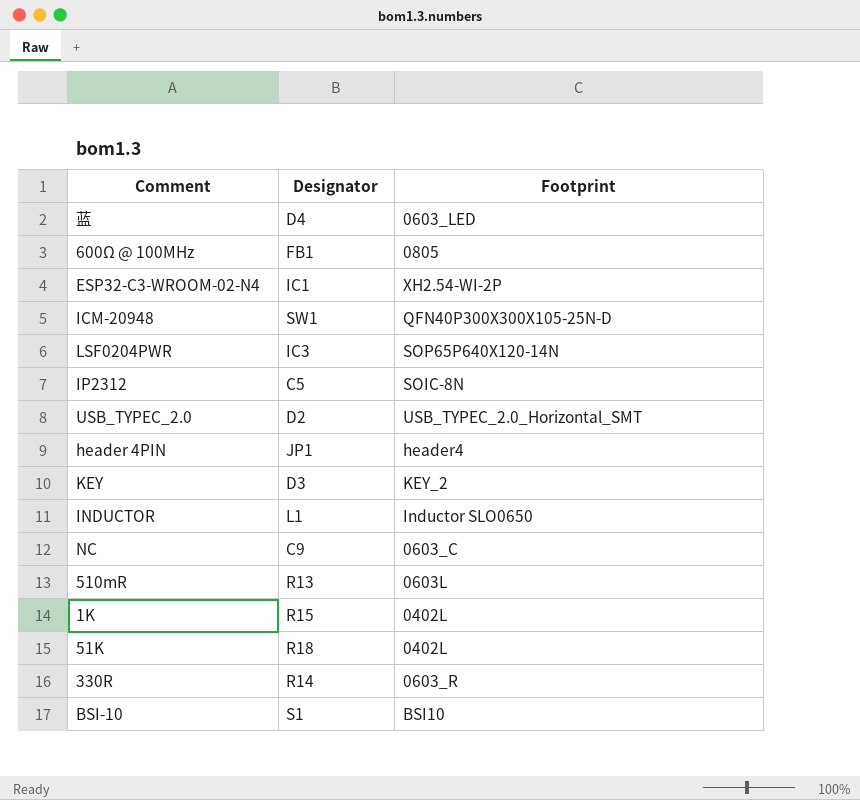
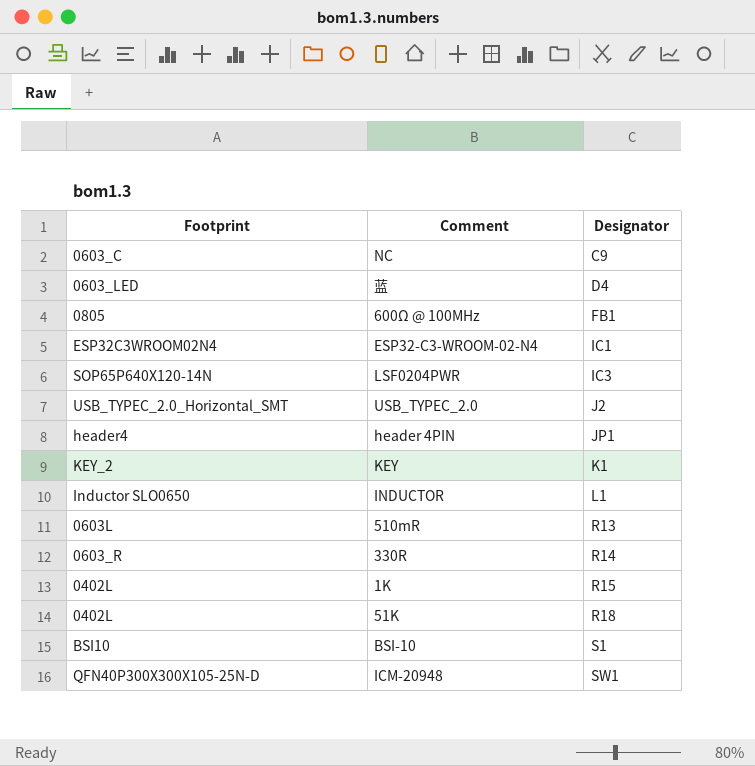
row order: none -> Designator ascending
column Footprint | position: 3 -> 1
row IP2312: C5 | SOIC-8N -> none
ESP32-C3-WROOM-02-N4 | Footprint: XH2.54-WI-2P -> ESP32C3WROOM02N4
USB_TYPEC_2.0 | Designator: D2 -> J2
KEY | Designator: D3 -> K1

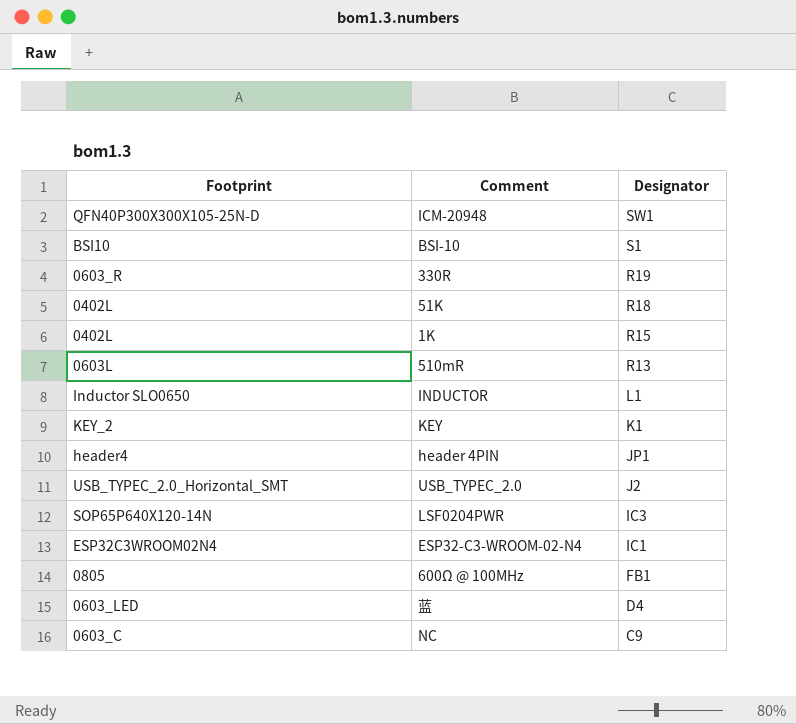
row order: Designator ascending -> Designator descending
330R | Designator: R14 -> R19

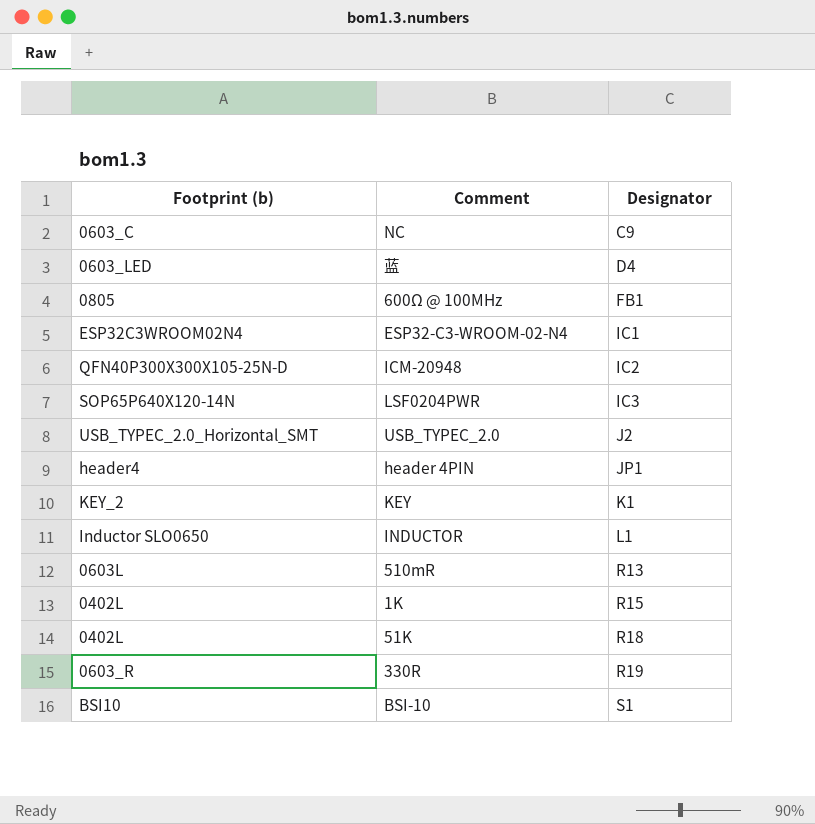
row order: Designator descending -> Designator ascending
column name: Footprint -> Footprint (b)
ICM-20948 | Designator: SW1 -> IC2

